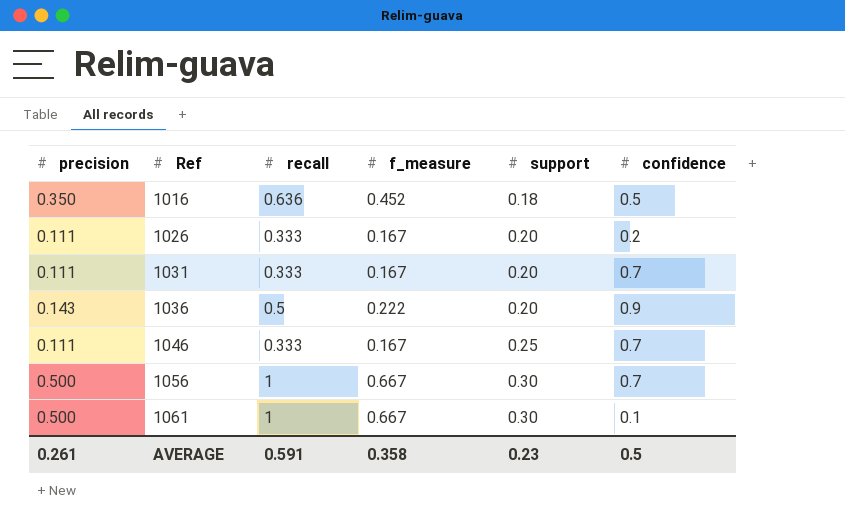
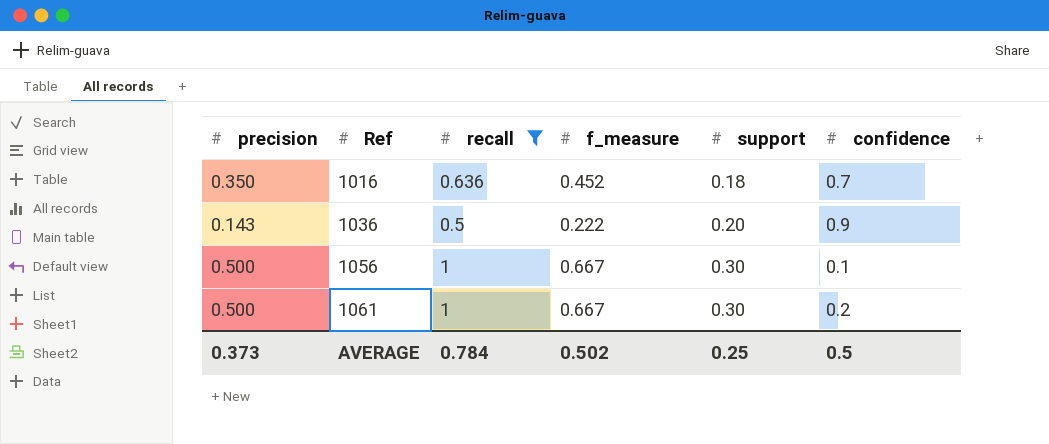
filter: none -> recall != 0.333
1016 | confidence: 0.5 -> 0.7
1056 | confidence: 0.7 -> 0.1
1061 | confidence: 0.1 -> 0.2
AVERAGE | precision: 0.261 -> 0.373
AVERAGE | recall: 0.591 -> 0.784
AVERAGE | f_measure: 0.358 -> 0.502
AVERAGE | support: 0.23 -> 0.25

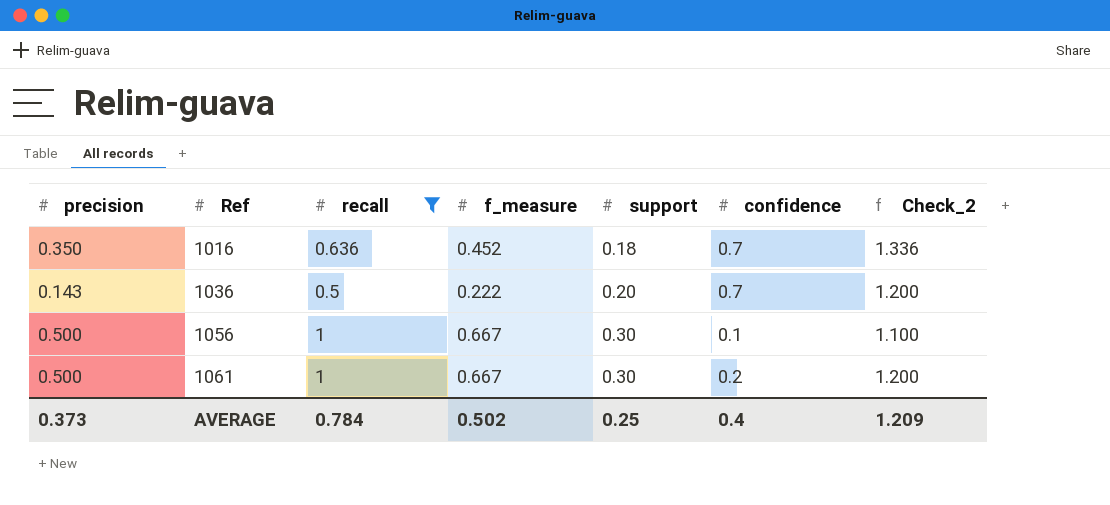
column Check_2 | formula: none -> [recall] + [confidence]
1036 | confidence: 0.9 -> 0.7
AVERAGE | confidence: 0.5 -> 0.4

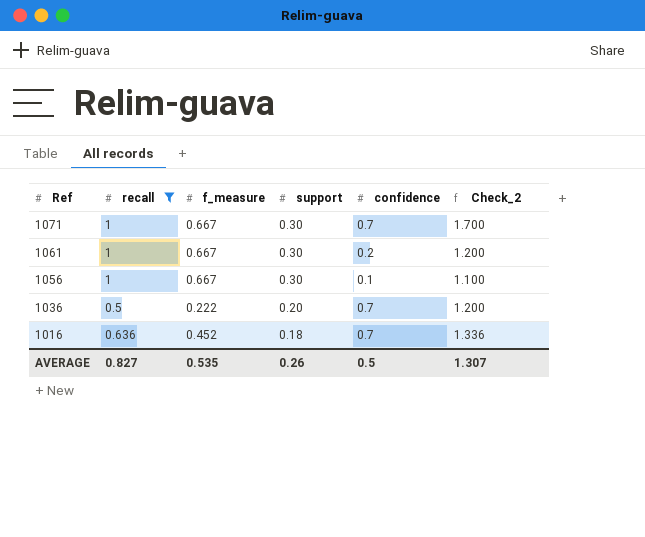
row order: Ref ascending -> Ref descending
column precision | position: 1 -> none
row 1071: none -> 1 | 0.667 | 0.30 | 0.7 | 1.700
AVERAGE | recall: 0.784 -> 0.827
AVERAGE | f_measure: 0.502 -> 0.535
AVERAGE | support: 0.25 -> 0.26
AVERAGE | confidence: 0.4 -> 0.5
AVERAGE | Check_2: 1.209 -> 1.307

